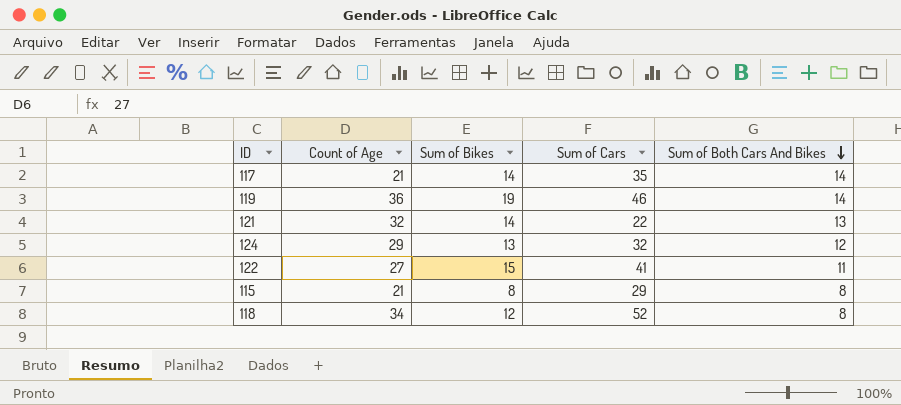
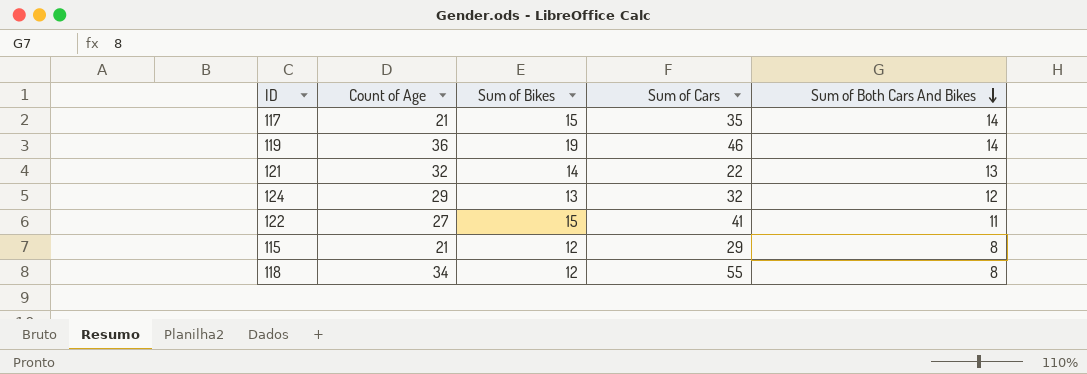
117 | Sum of Bikes: 14 -> 15
115 | Sum of Bikes: 8 -> 12
118 | Sum of Cars: 52 -> 55

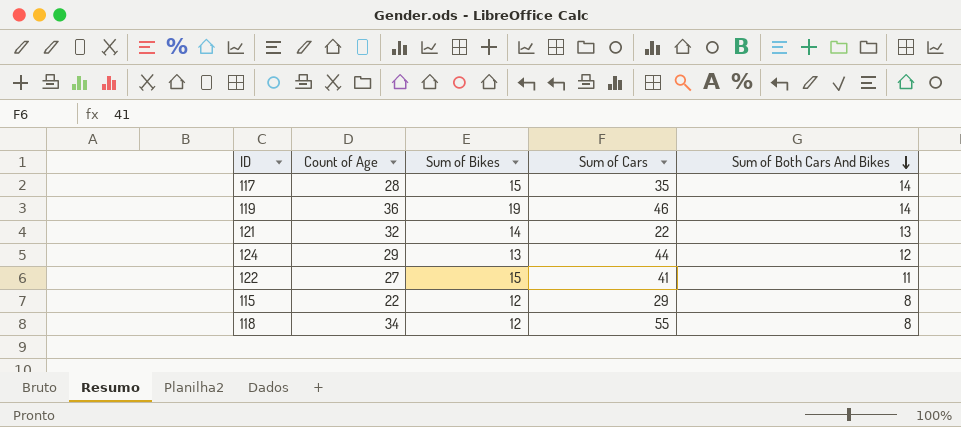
117 | Count of Age: 21 -> 28
124 | Sum of Cars: 32 -> 44
115 | Count of Age: 21 -> 22

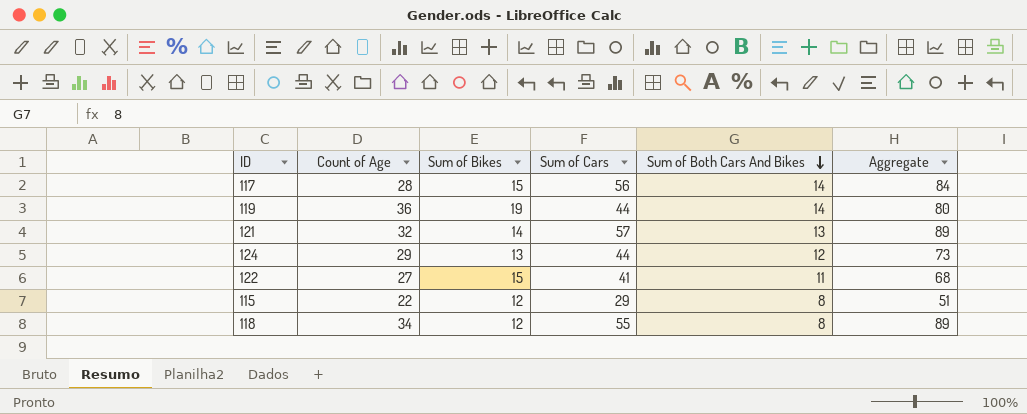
column Aggregate | formula: none -> [Count of Age] + [Sum of Cars]
117 | Sum of Cars: 35 -> 56
119 | Sum of Cars: 46 -> 44
121 | Sum of Cars: 22 -> 57

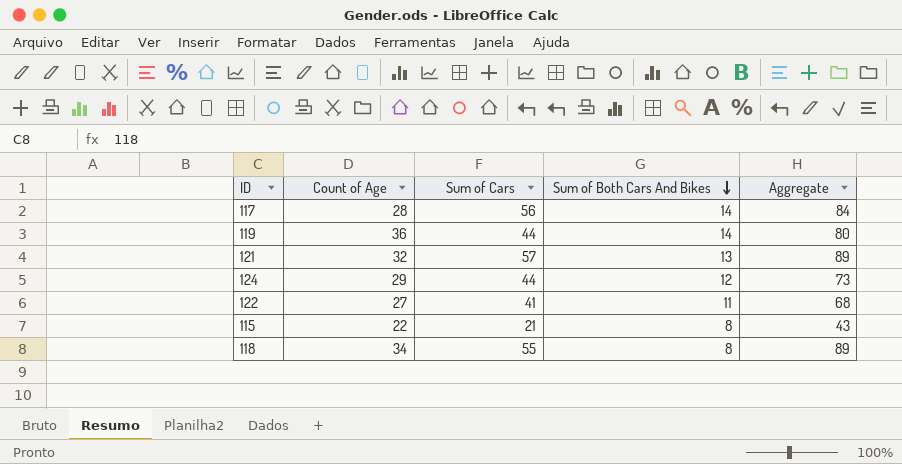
column Sum of Bikes | position: 3 -> none
115 | Sum of Cars: 29 -> 21
115 | Aggregate: 51 -> 43

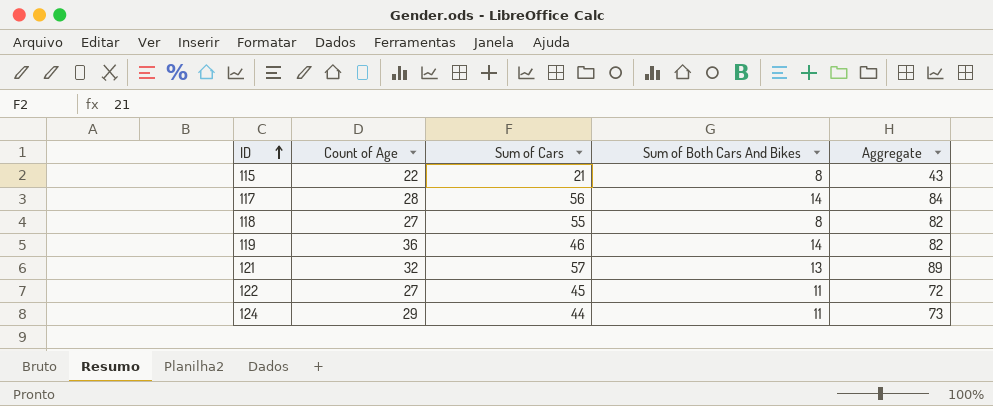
row order: Sum of Both Cars And Bikes descending -> ID ascending
118 | Count of Age: 34 -> 27
118 | Aggregate: 89 -> 82
119 | Sum of Cars: 44 -> 46
119 | Aggregate: 80 -> 82
122 | Sum of Cars: 41 -> 45
122 | Aggregate: 68 -> 72
124 | Sum of Both Cars And Bikes: 12 -> 11

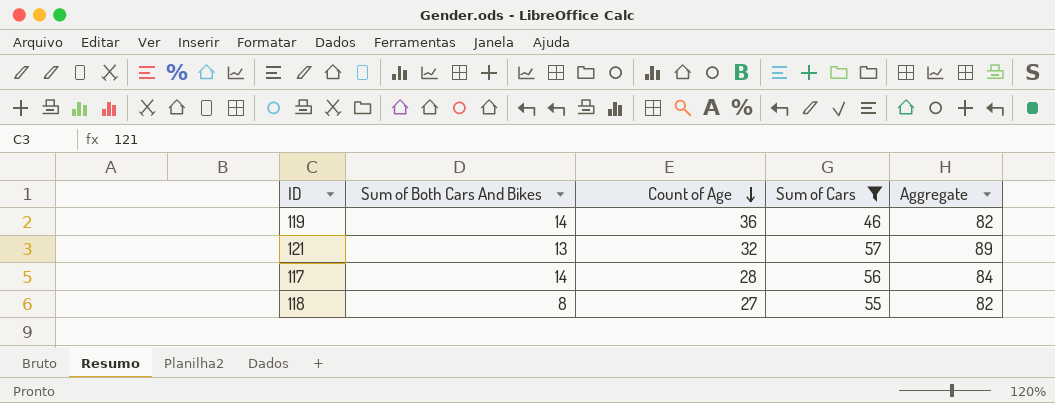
filter: none -> Sum of Cars >= 46
row order: ID ascending -> Count of Age descending
column Sum of Both Cars And Bikes | position: 4 -> 2

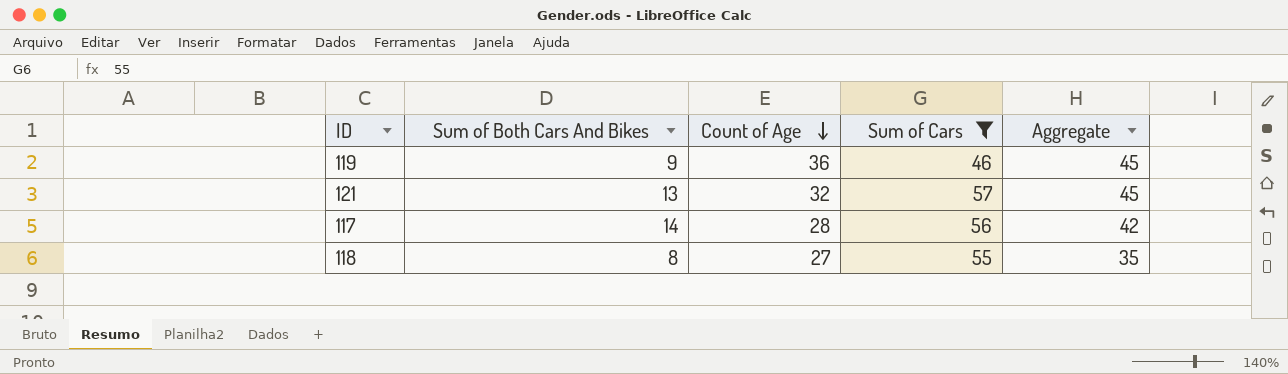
column Aggregate | formula: [Count of Age] + [Sum of Cars] -> [Sum of Both Cars And Bikes] + [Count of Age]
119 | Sum of Both Cars And Bikes: 14 -> 9

